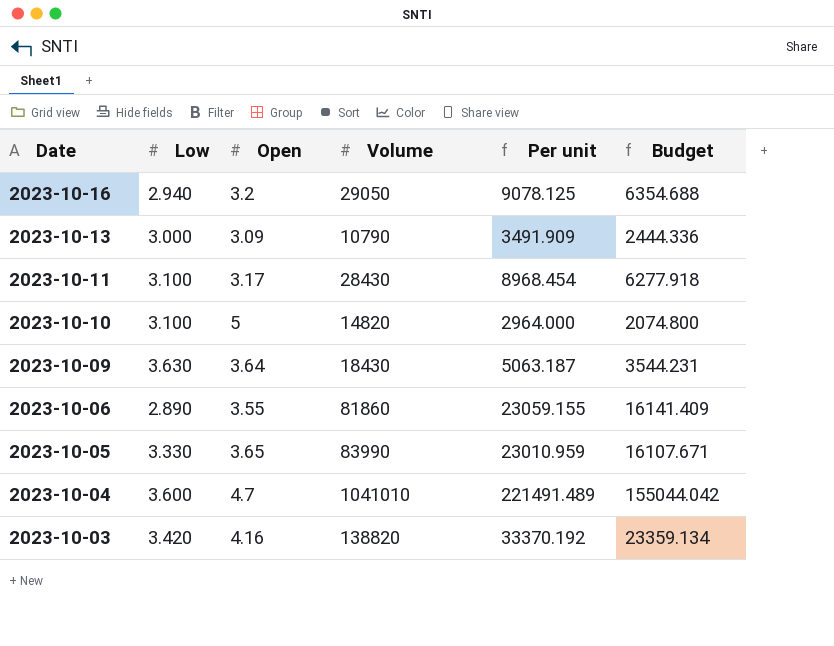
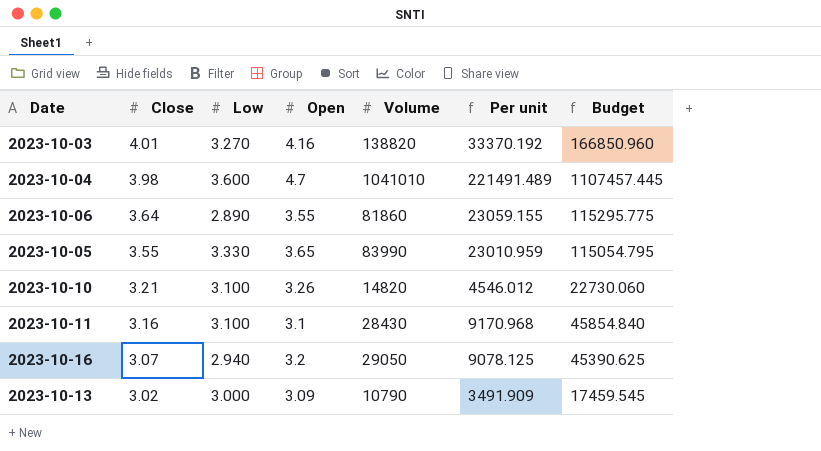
row order: Date descending -> Close descending
column Close | position: none -> 2
column Budget | formula: [Per unit] * 0.7 -> [Per unit] * 5
row 2023-10-09: 3.630 | 3.64 | 18430 | 5063.187 | 3544.231 -> none
2023-10-03 | Low: 3.420 -> 3.270
2023-10-10 | Open: 5 -> 3.26
2023-10-10 | Per unit: 2964.000 -> 4546.012
2023-10-11 | Open: 3.17 -> 3.1
2023-10-11 | Per unit: 8968.454 -> 9170.968

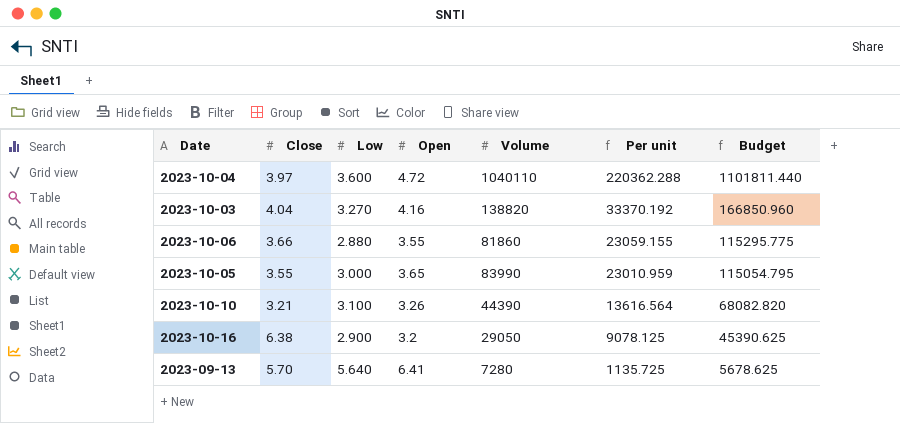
row order: Close descending -> Per unit descending
row 2023-10-11: 3.16 | 3.100 | 3.1 | 28430 | 9170.968 | 45854.840 -> none
row 2023-10-13: 3.02 | 3.000 | 3.09 | 10790 | 3491.909 | 17459.545 -> none
2023-10-04 | Close: 3.98 -> 3.97
2023-10-04 | Open: 4.7 -> 4.72
2023-10-04 | Volume: 1041010 -> 1040110
2023-10-04 | Per unit: 221491.489 -> 220362.288
2023-10-04 | Budget: 1107457.445 -> 1101811.440
2023-10-03 | Close: 4.01 -> 4.04
2023-10-06 | Close: 3.64 -> 3.66
2023-10-06 | Low: 2.890 -> 2.880
2023-10-05 | Low: 3.330 -> 3.000
2023-10-10 | Volume: 14820 -> 44390
2023-10-10 | Per unit: 4546.012 -> 13616.564
2023-10-10 | Budget: 22730.060 -> 68082.820
2023-10-16 | Close: 3.07 -> 6.38
2023-10-16 | Low: 2.940 -> 2.900
row 2023-09-13: none -> 5.70 | 5.640 | 6.41 | 7280 | 1135.725 | 5678.625

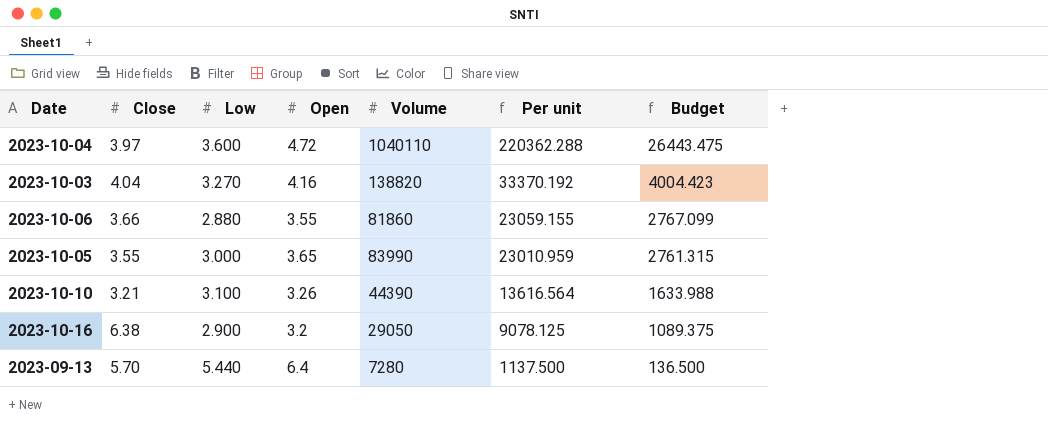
column Budget | formula: [Per unit] * 5 -> [Per unit] * 0.12
2023-09-13 | Low: 5.640 -> 5.440
2023-09-13 | Open: 6.41 -> 6.4
2023-09-13 | Per unit: 1135.725 -> 1137.500

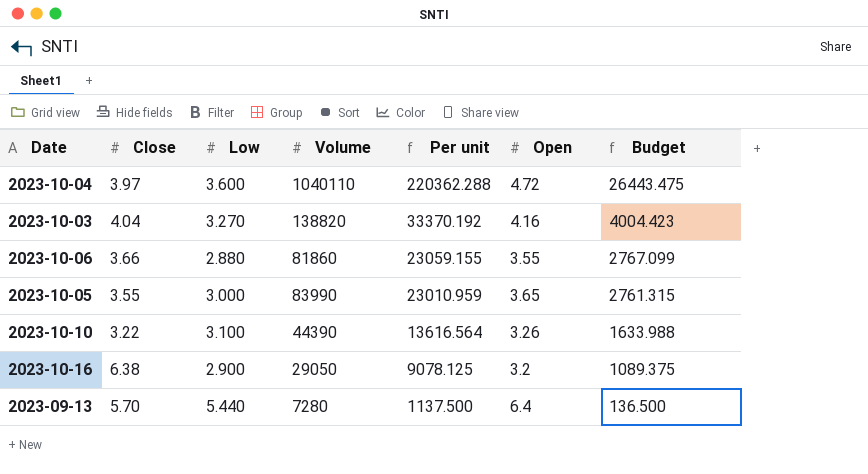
column Open | position: 4 -> 6
2023-10-10 | Close: 3.21 -> 3.22

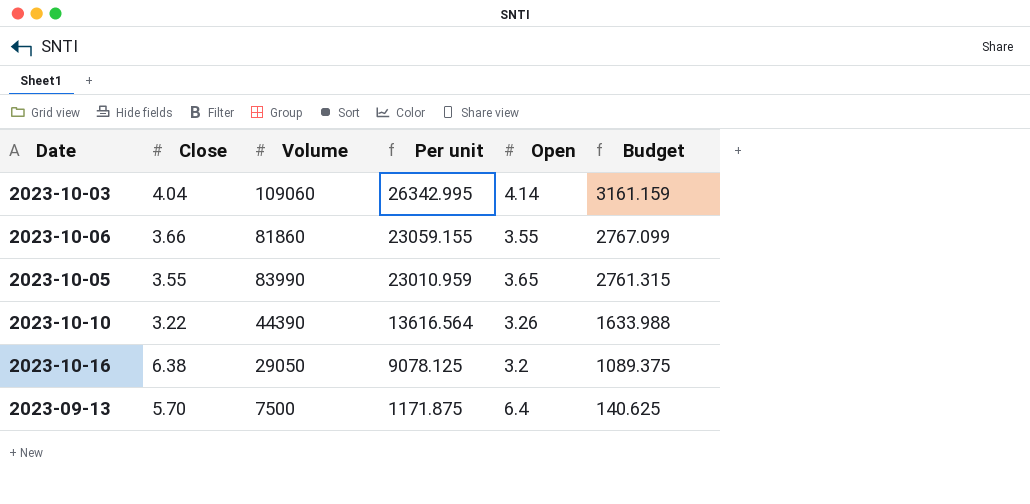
column Low | position: 3 -> none
row 2023-10-04: 3.97 | 3.600 | 1040110 | 220362.288 | 4.72 | 26443.475 -> none
2023-10-03 | Volume: 138820 -> 109060
2023-10-03 | Per unit: 33370.192 -> 26342.995
2023-10-03 | Open: 4.16 -> 4.14
2023-10-03 | Budget: 4004.423 -> 3161.159
2023-09-13 | Volume: 7280 -> 7500
2023-09-13 | Per unit: 1137.500 -> 1171.875
2023-09-13 | Budget: 136.500 -> 140.625

